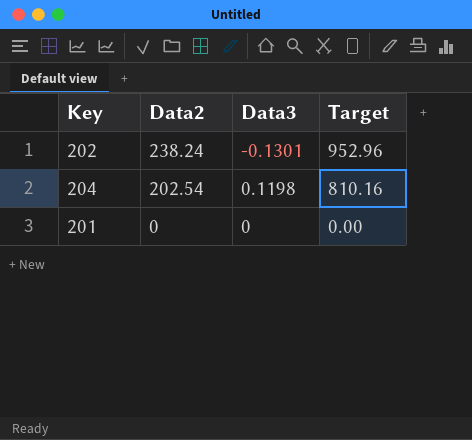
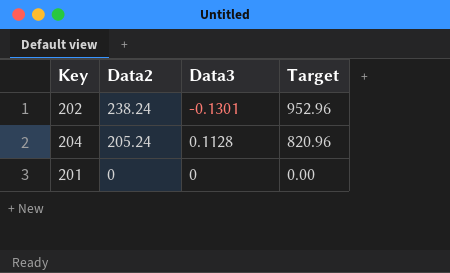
204 | Data2: 202.54 -> 205.24
204 | Data3: 0.1198 -> 0.1128
204 | Target: 810.16 -> 820.96

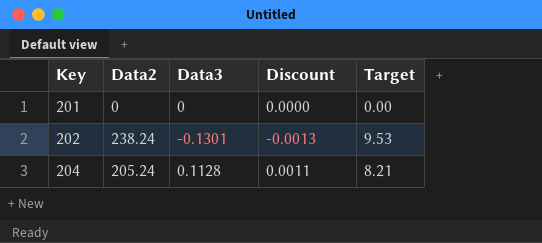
row order: Data2 descending -> Key ascending
column Discount | formula: none -> [Data3] * 0.01
column Target | formula: [Data2] * 4 -> [Data2] * 0.04

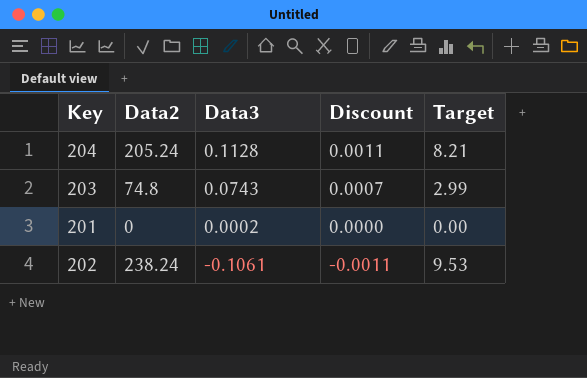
row order: Key ascending -> Data3 descending
row 203: none -> 74.8 | 0.0743 | 0.0007 | 2.99
201 | Data3: 0 -> 0.0002
202 | Data3: -0.1301 -> -0.1061
202 | Discount: -0.0013 -> -0.0011

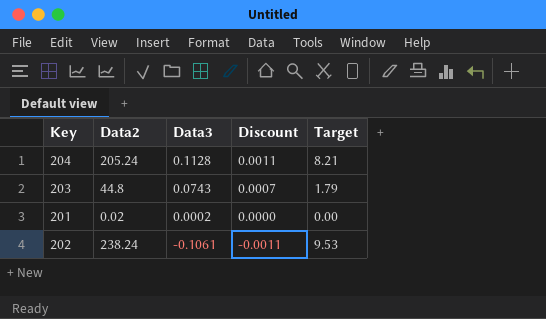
203 | Data2: 74.8 -> 44.8
203 | Target: 2.99 -> 1.79
201 | Data2: 0 -> 0.02

